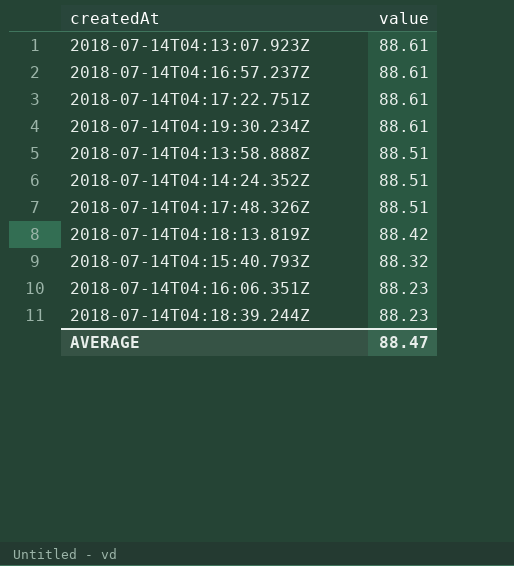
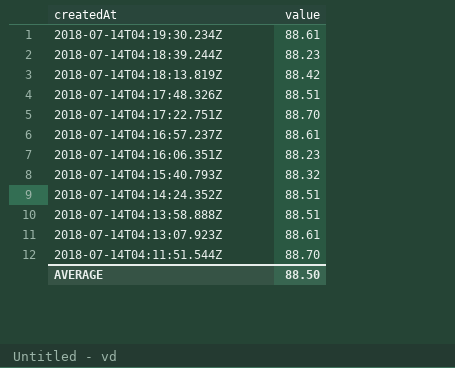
row order: value descending -> createdAt descending
2018-07-14T04:17:22.751Z | value: 88.61 -> 88.70
row 2018-07-14T04:11:51.544Z: none -> 88.70
AVERAGE | value: 88.47 -> 88.50

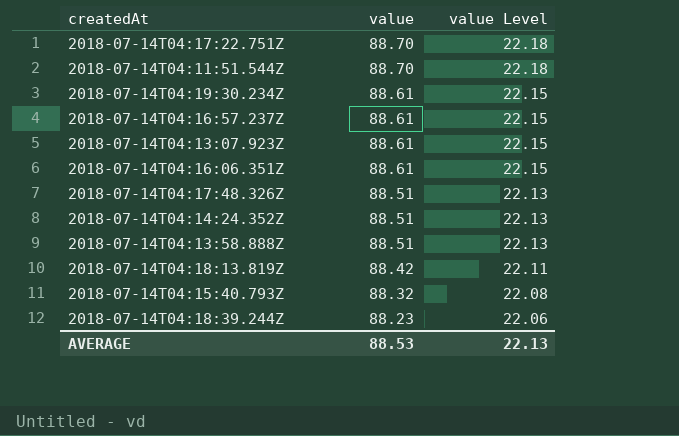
row order: createdAt descending -> value descending
column value Level | formula: none -> [value] * 0.25
2018-07-14T04:16:06.351Z | value: 88.23 -> 88.61
AVERAGE | value: 88.50 -> 88.53

